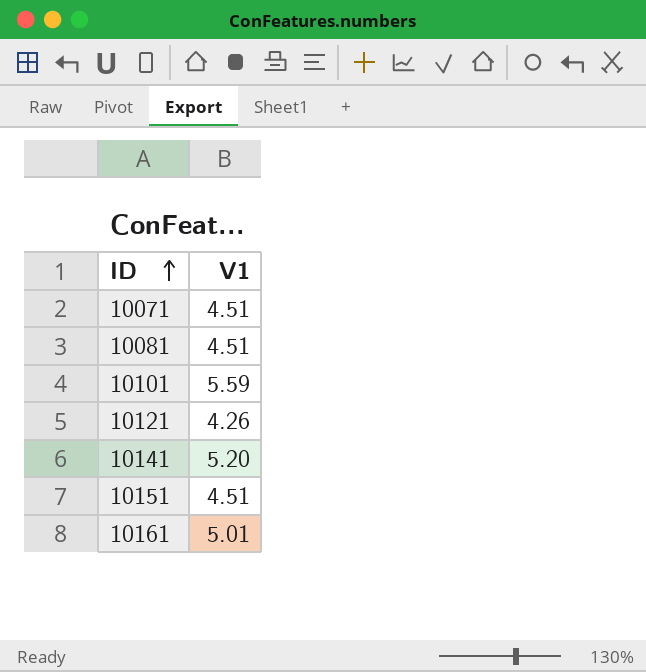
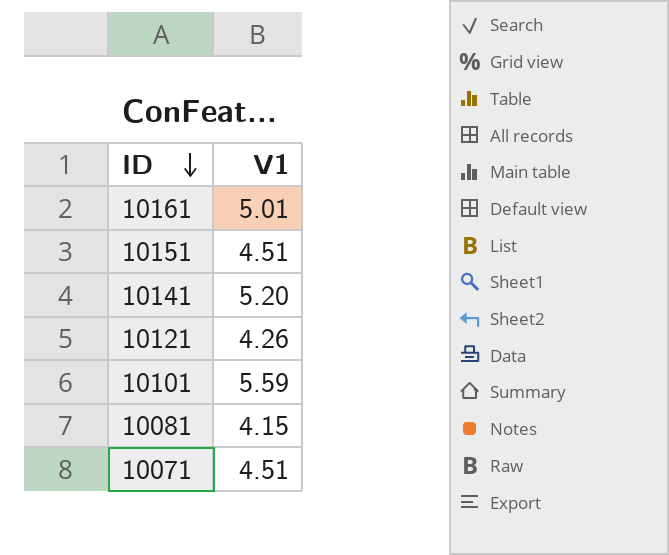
row order: ID ascending -> ID descending
10081 | V1: 4.51 -> 4.15

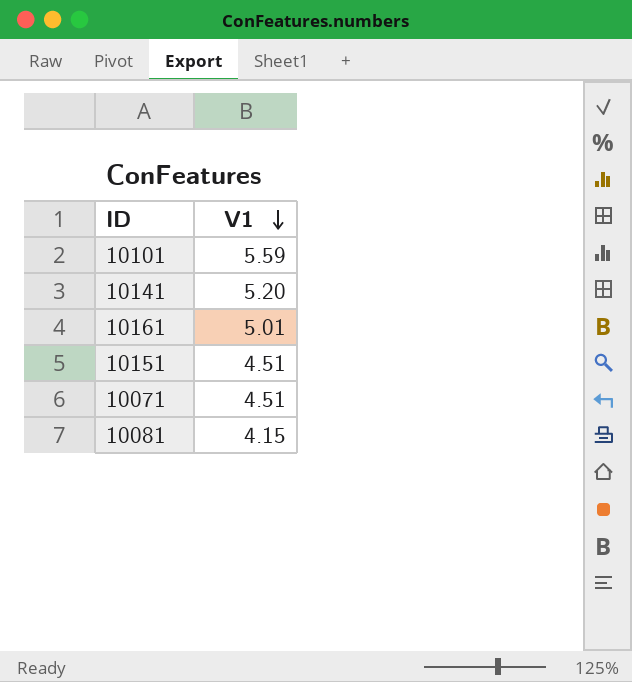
row order: ID descending -> V1 descending
row 10121: 4.26 -> none

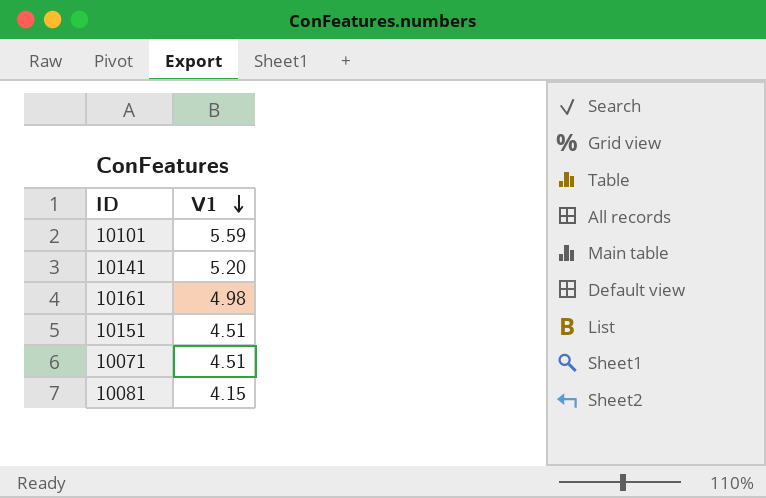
10161 | V1: 5.01 -> 4.98

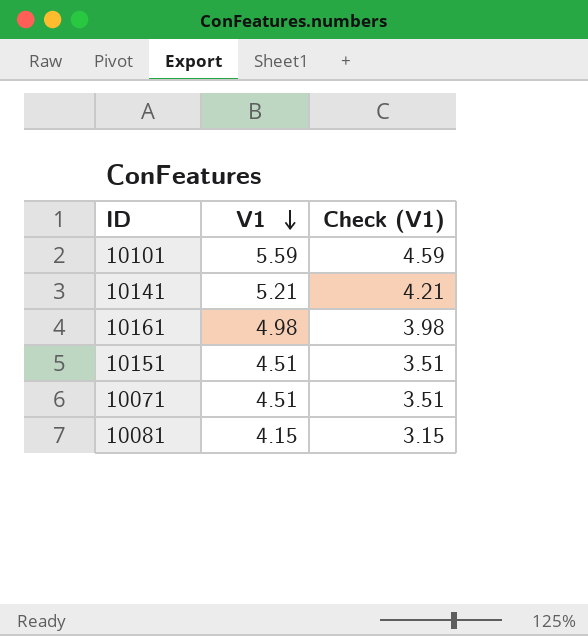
column Check (V1) | formula: none -> [V1] - 1
10141 | V1: 5.20 -> 5.21

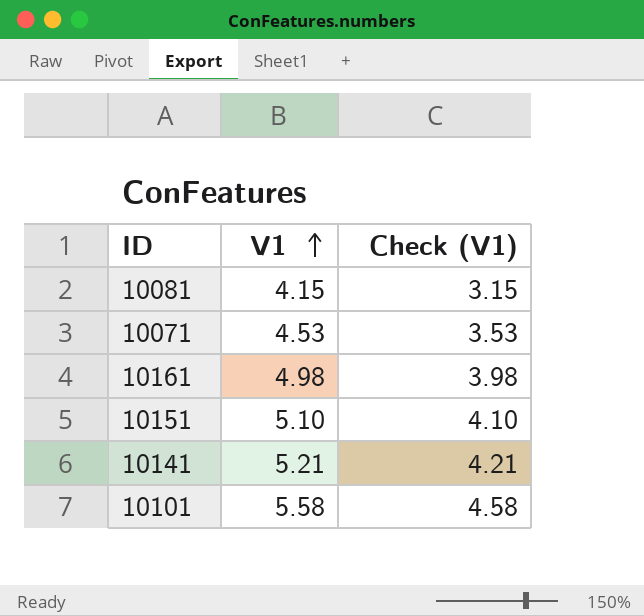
row order: V1 descending -> V1 ascending
10071 | V1: 4.51 -> 4.53
10071 | Check (V1): 3.51 -> 3.53
10151 | V1: 4.51 -> 5.10
10151 | Check (V1): 3.51 -> 4.10
10101 | V1: 5.59 -> 5.58
10101 | Check (V1): 4.59 -> 4.58

